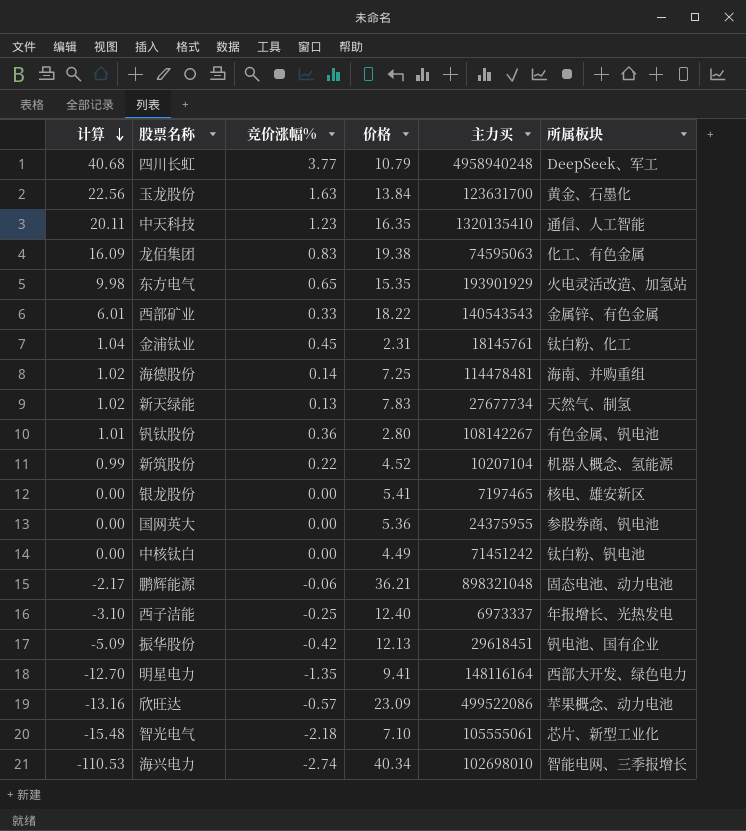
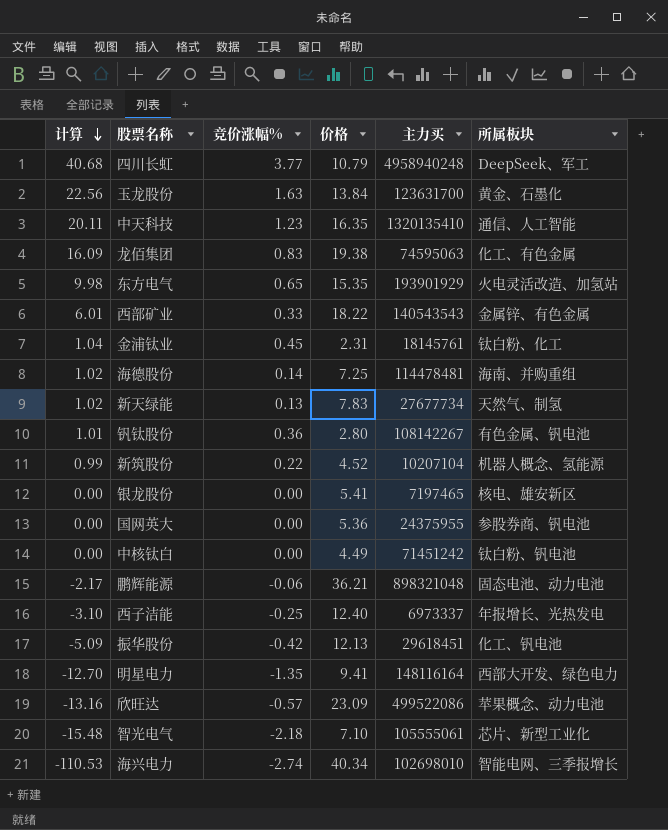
振华股份 | 所属板块: 钒电池、国有企业 -> 化工、钒电池

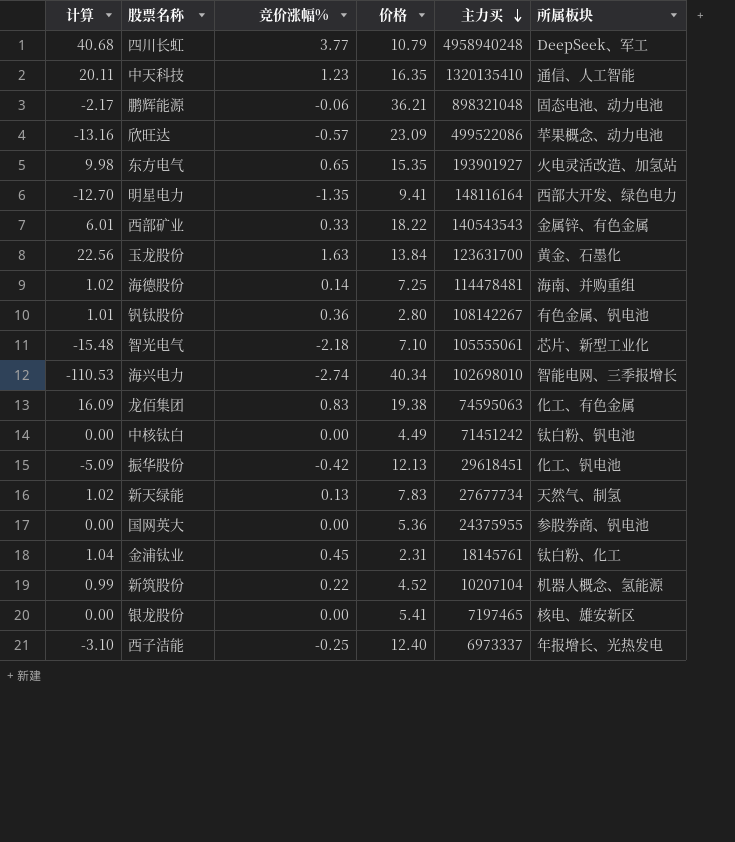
row order: 计算 descending -> 主力买 descending
东方电气 | 主力买: 193901929 -> 193901927

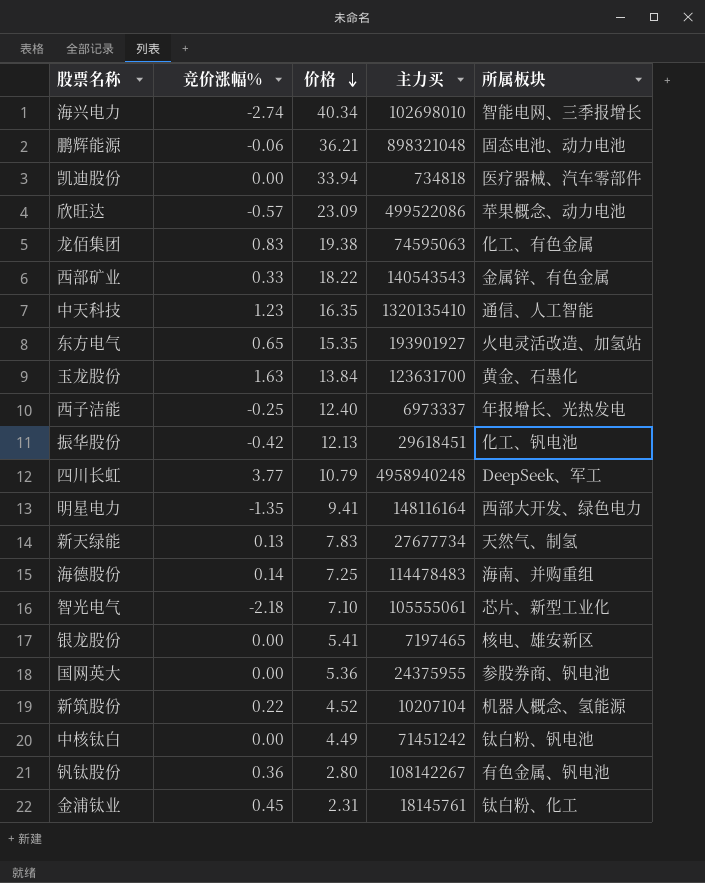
row order: 主力买 descending -> 价格 descending
column 计算 | formula: [竞价涨幅%] * [价格] -> none
row 凯迪股份: none -> 0.00 | 33.94 | 734818 | 医疗器械、汽车零部件
海德股份 | 主力买: 114478481 -> 114478483

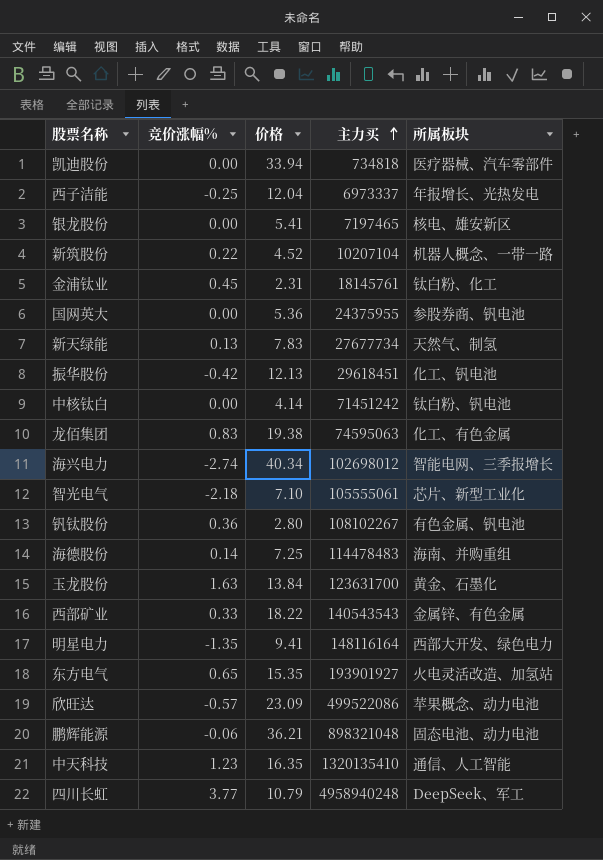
row order: 价格 descending -> 主力买 ascending
西子洁能 | 价格: 12.40 -> 12.04
新筑股份 | 所属板块: 机器人概念、氢能源 -> 机器人概念、一带一路
中核钛白 | 价格: 4.49 -> 4.14
海兴电力 | 主力买: 102698010 -> 102698012
钒钛股份 | 主力买: 108142267 -> 108102267

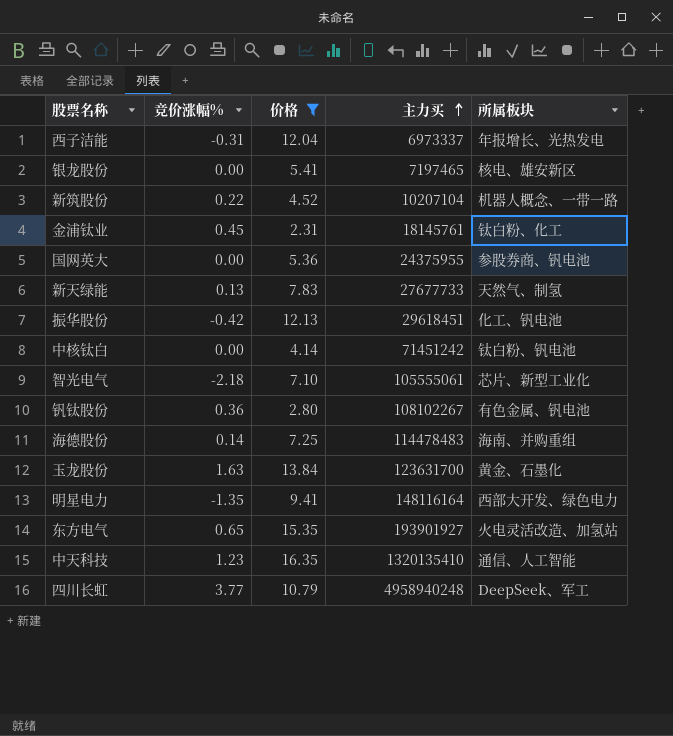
filter: none -> 价格 <= 16.35
西子洁能 | 竞价涨幅%: -0.25 -> -0.31
新天绿能 | 主力买: 27677734 -> 27677733

